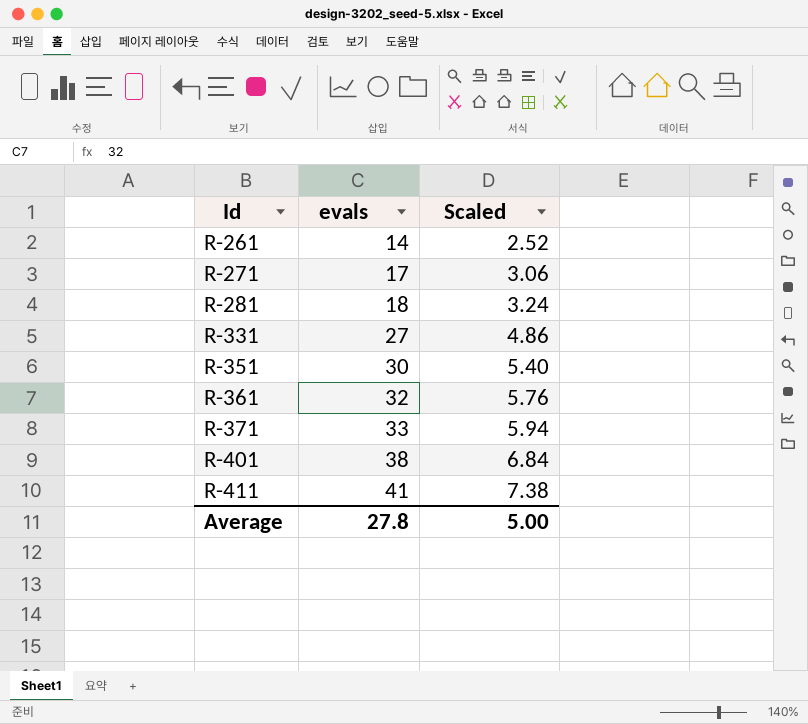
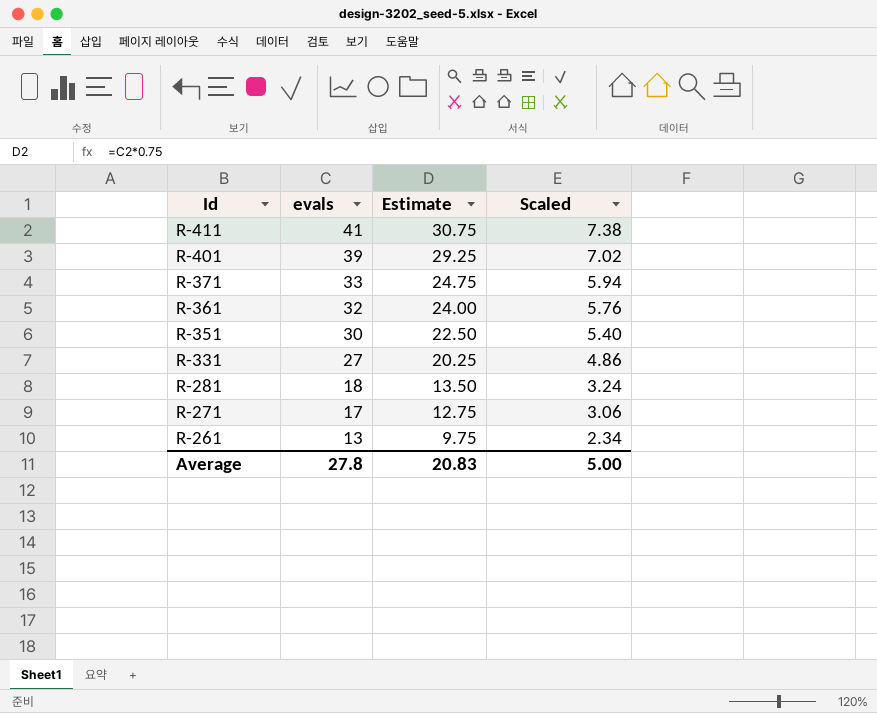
row order: Id ascending -> Id descending
column Estimate | formula: none -> [evals] * 0.75
R-401 | evals: 38 -> 39
R-401 | Scaled: 6.84 -> 7.02
R-261 | evals: 14 -> 13
R-261 | Scaled: 2.52 -> 2.34

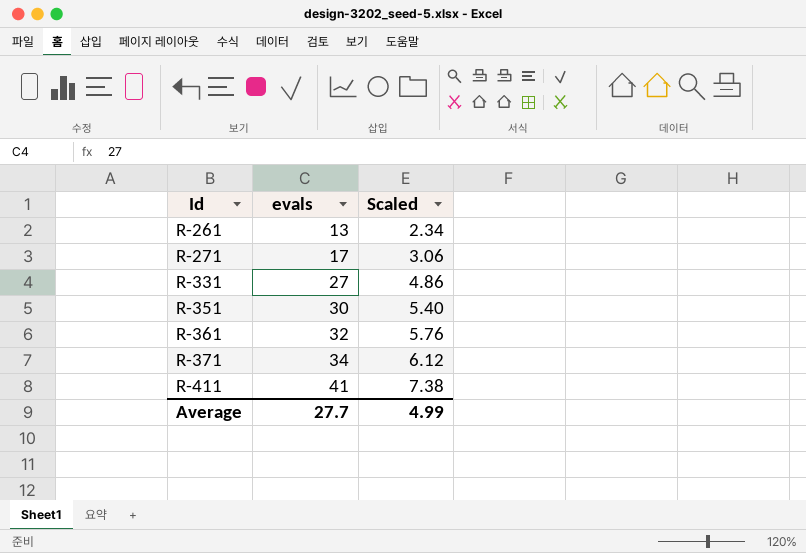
row order: Id descending -> Id ascending
column Estimate | formula: [evals] * 0.75 -> none
row R-401: 39 | 29.25 | 7.02 -> none
row R-281: 18 | 13.50 | 3.24 -> none
R-371 | evals: 33 -> 34
R-371 | Scaled: 5.94 -> 6.12
Average | evals: 27.8 -> 27.7
Average | Scaled: 5.00 -> 4.99

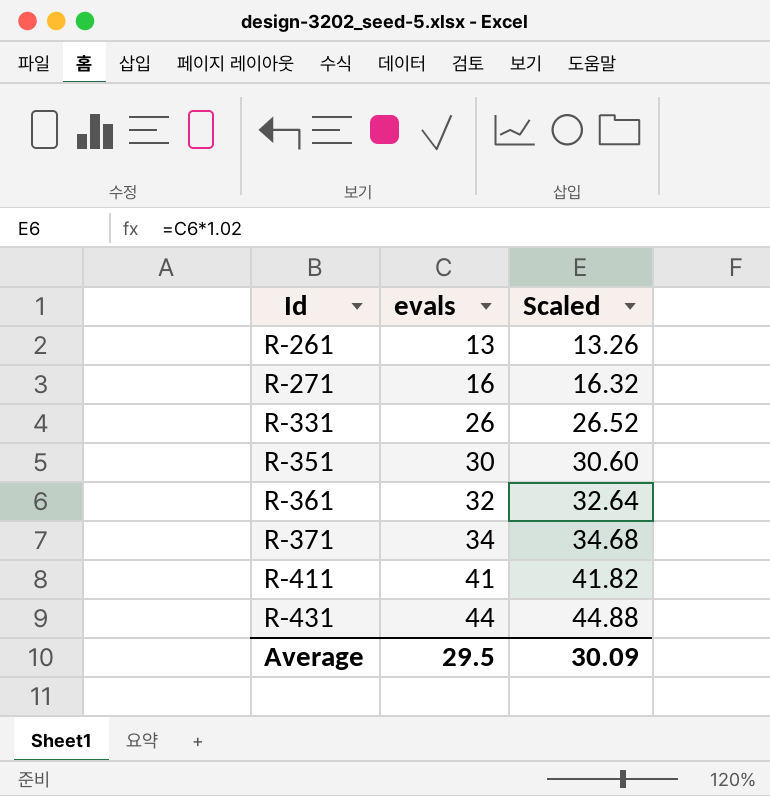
column Scaled | formula: [evals] * 0.18 -> [evals] * 1.02
R-271 | evals: 17 -> 16
R-331 | evals: 27 -> 26
row R-431: none -> 44 | 44.88
Average | evals: 27.7 -> 29.5
Average | Scaled: 4.99 -> 30.09

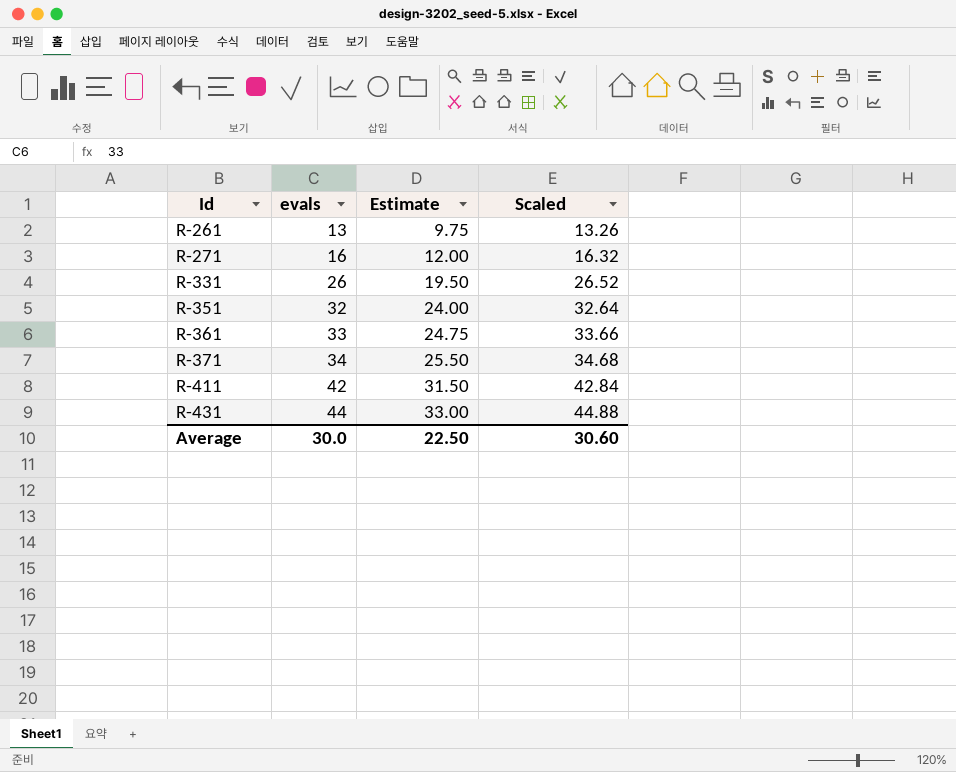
column Estimate | formula: none -> [evals] * 0.75
R-351 | evals: 30 -> 32
R-351 | Scaled: 30.60 -> 32.64
R-361 | evals: 32 -> 33
R-361 | Scaled: 32.64 -> 33.66
R-411 | evals: 41 -> 42
R-411 | Scaled: 41.82 -> 42.84
Average | evals: 29.5 -> 30.0
Average | Scaled: 30.09 -> 30.60

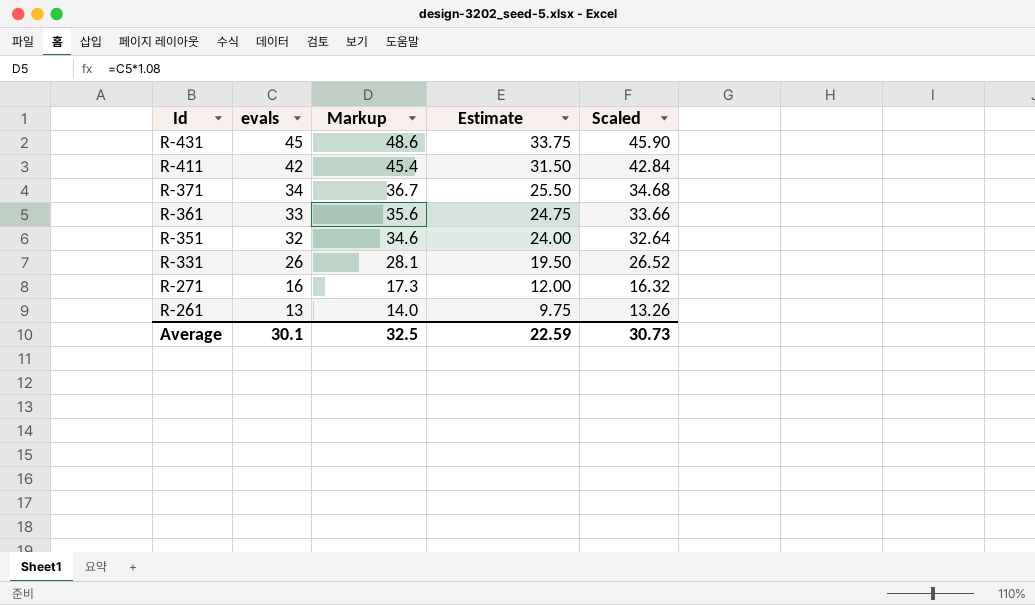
row order: Id ascending -> Id descending
column Markup | formula: none -> [evals] * 1.08
R-431 | evals: 44 -> 45
R-431 | Estimate: 33.00 -> 33.75
R-431 | Scaled: 44.88 -> 45.90
Average | evals: 30.0 -> 30.1
Average | Estimate: 22.50 -> 22.59
Average | Scaled: 30.60 -> 30.73

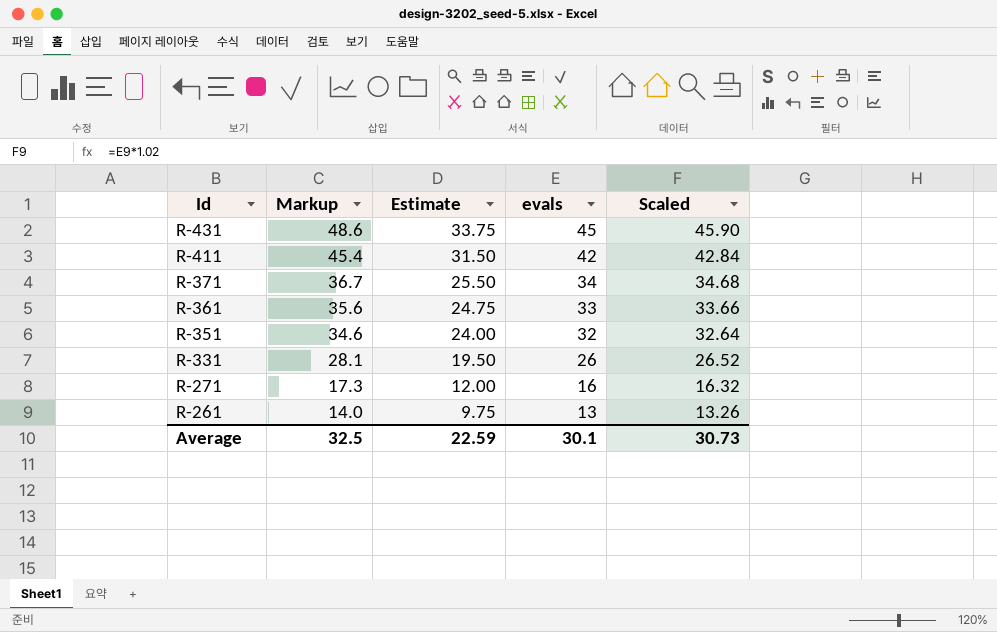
column evals | position: 2 -> 4

